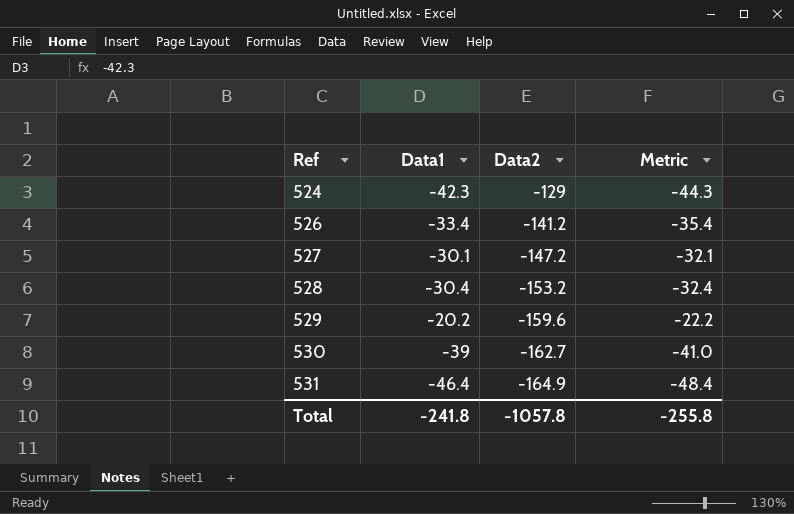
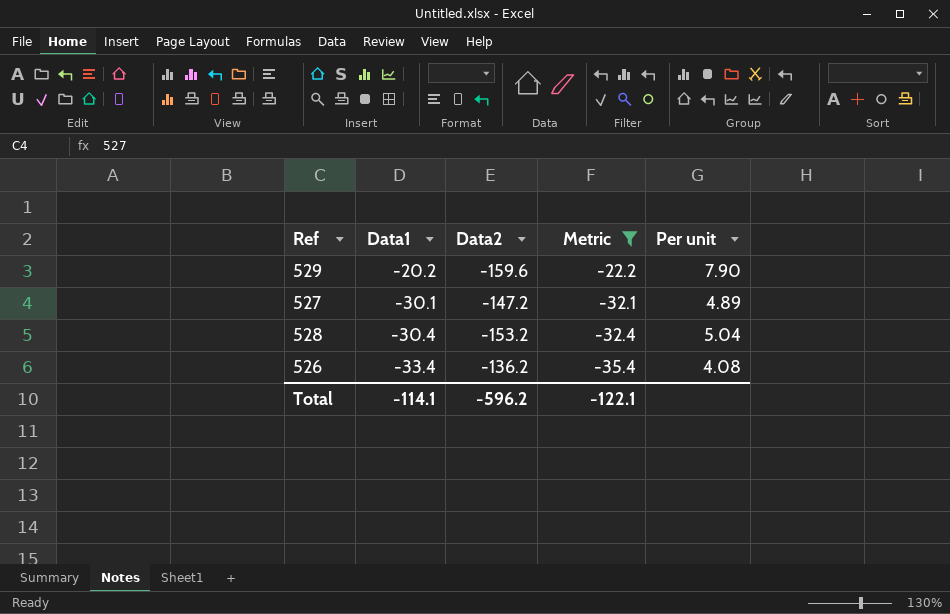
filter: none -> Metric >= -35.4
row order: Ref ascending -> Data1 descending
column Per unit | formula: none -> [Data2] / [Data1]
526 | Data2: -141.2 -> -136.2
Total | Data1: -241.8 -> -114.1
Total | Data2: -1057.8 -> -596.2
Total | Metric: -255.8 -> -122.1

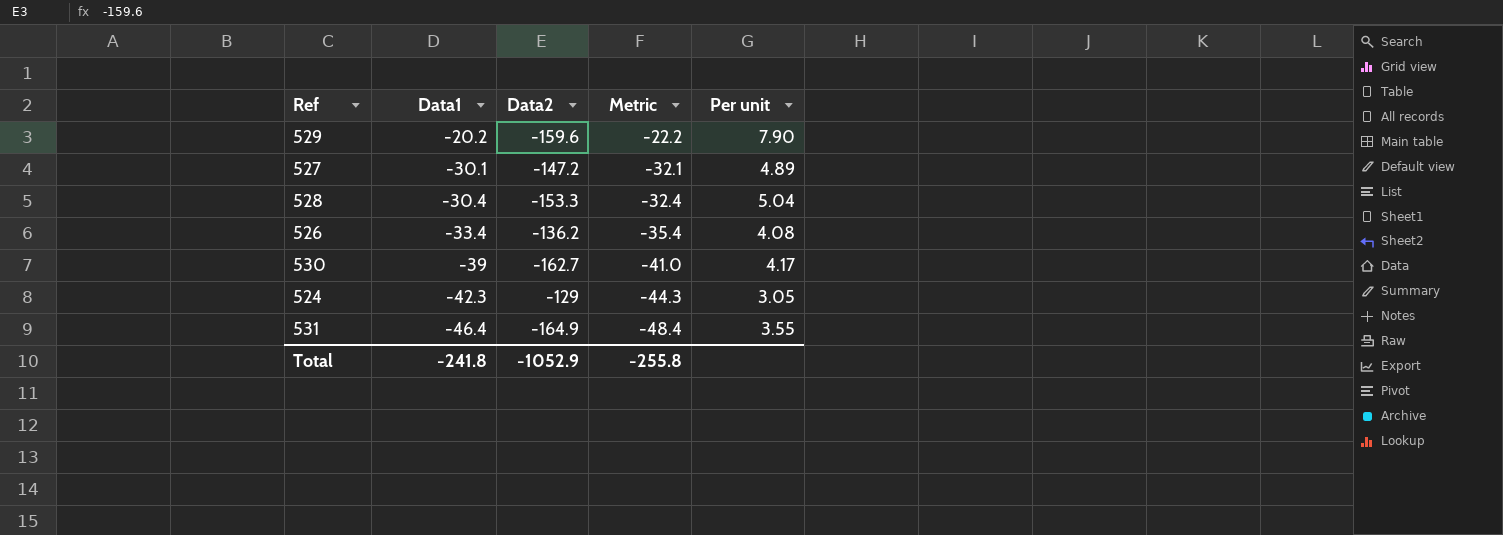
filter: Metric >= -35.4 -> none
528 | Data2: -153.2 -> -153.3
Total | Data1: -114.1 -> -241.8
Total | Data2: -596.2 -> -1052.9
Total | Metric: -122.1 -> -255.8

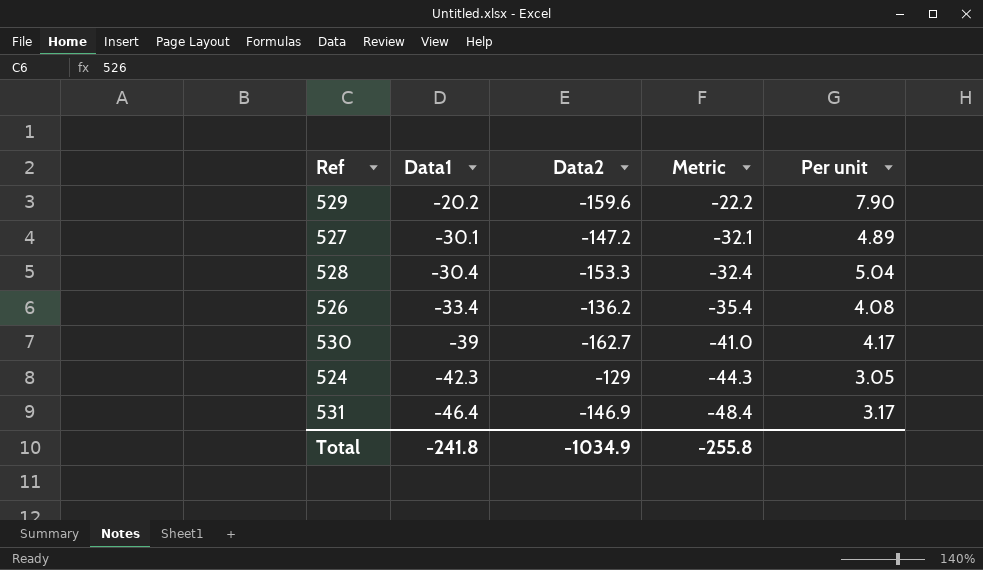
531 | Data2: -164.9 -> -146.9
531 | Per unit: 3.55 -> 3.17
Total | Data2: -1052.9 -> -1034.9

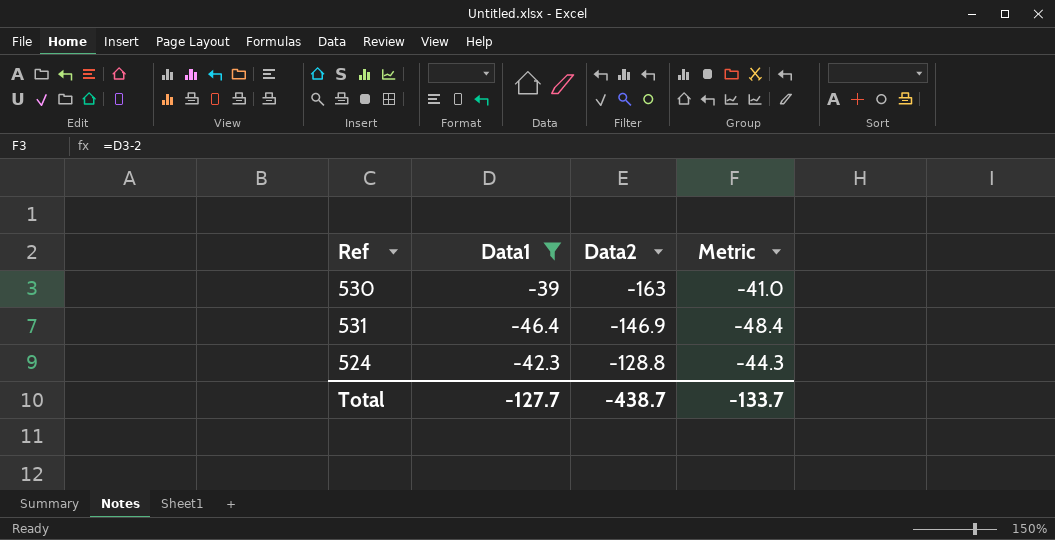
filter: none -> Data1 <= -39
row order: Data1 descending -> Data2 ascending
column Per unit | formula: [Data2] / [Data1] -> none
530 | Data2: -162.7 -> -163
524 | Data2: -129 -> -128.8
Total | Data1: -241.8 -> -127.7
Total | Data2: -1034.9 -> -438.7
Total | Metric: -255.8 -> -133.7

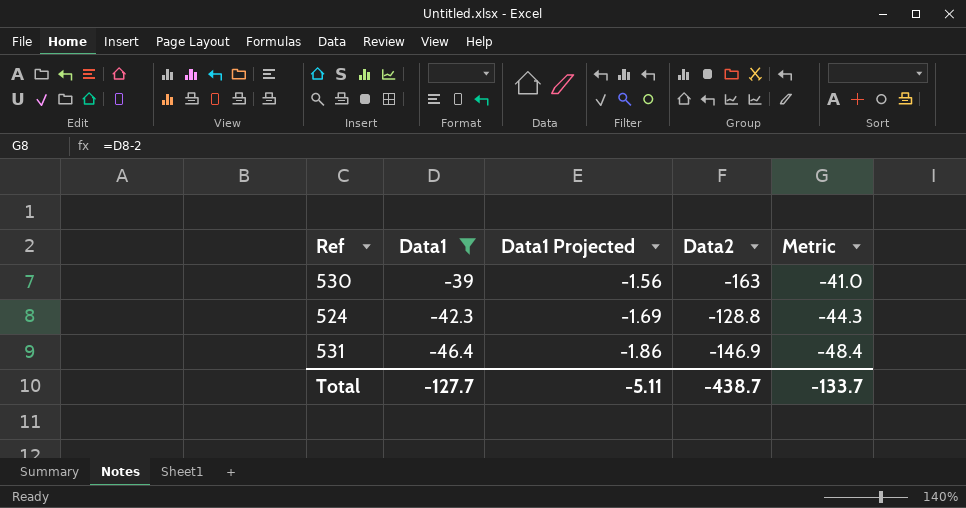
row order: Data2 ascending -> Data1 descending
column Data1 Projected | formula: none -> [Data1] * 0.04

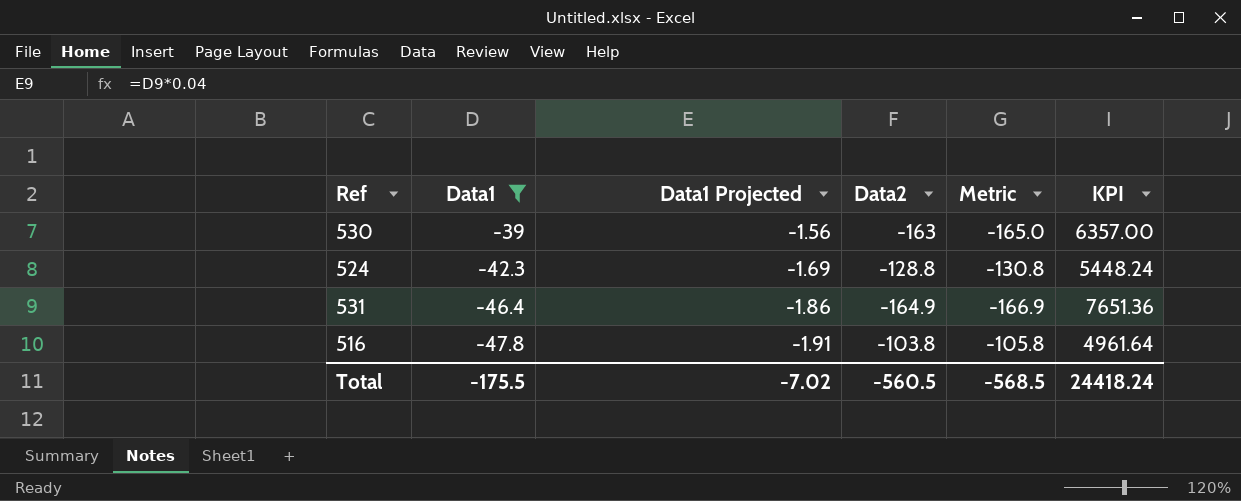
column Metric | formula: [Data1] - 2 -> [Data2] - 2
column KPI | formula: none -> [Data1] * [Data2]
531 | Data2: -146.9 -> -164.9
row 516: none -> -47.8 | -1.91 | -103.8 | -105.8 | 4961.64
Total | Data1: -127.7 -> -175.5
Total | Data1 Projected: -5.11 -> -7.02
Total | Data2: -438.7 -> -560.5
Total | Metric: -133.7 -> -568.5

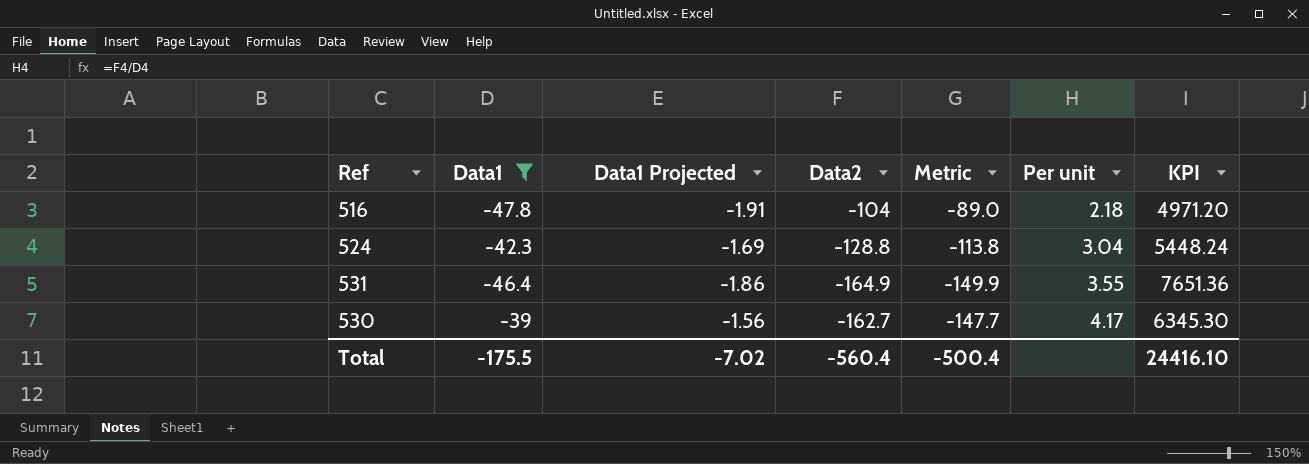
row order: Data1 descending -> Per unit ascending
column Metric | formula: [Data2] - 2 -> [Data2] + 15
column Per unit | formula: none -> [Data2] / [Data1]
516 | Data2: -103.8 -> -104
516 | KPI: 4961.64 -> 4971.20
530 | Data2: -163 -> -162.7
530 | KPI: 6357.00 -> 6345.30
Total | Data2: -560.5 -> -560.4
Total | Metric: -568.5 -> -500.4
Total | KPI: 24418.24 -> 24416.10

